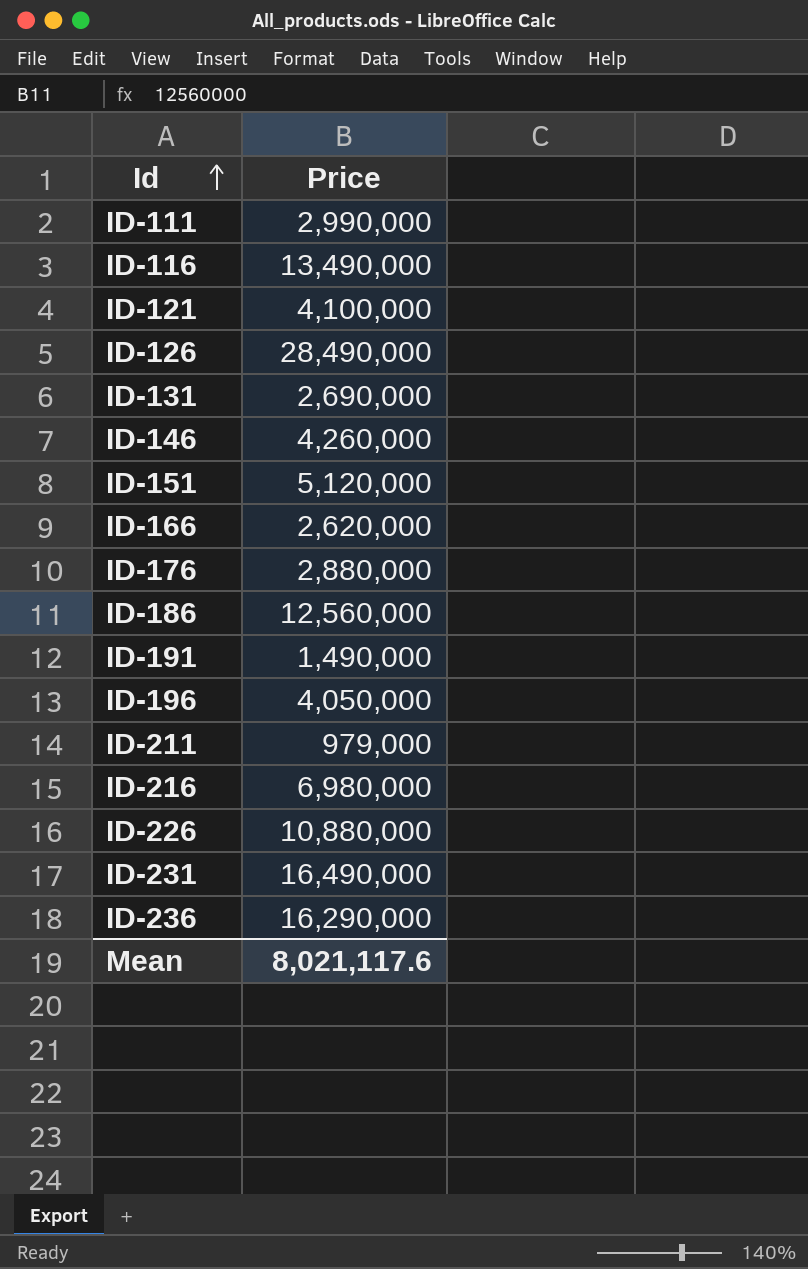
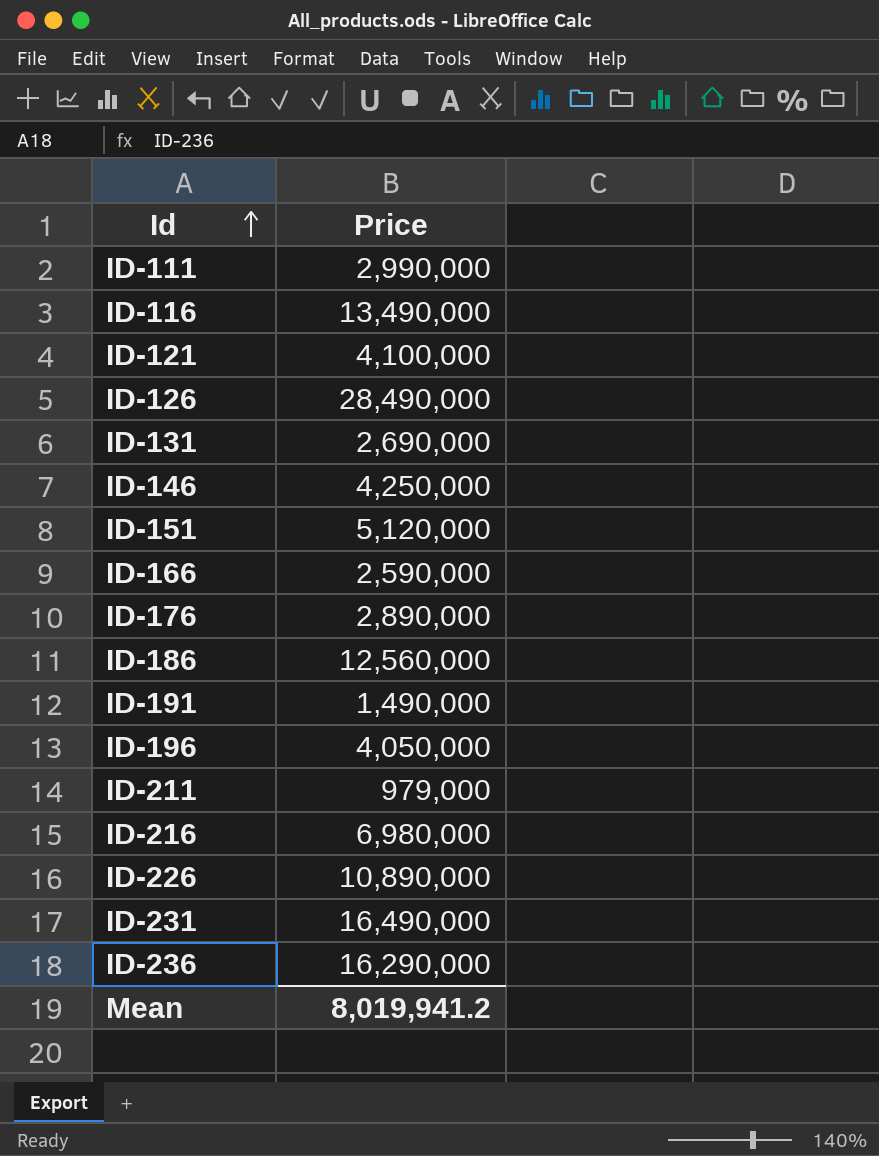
ID-146 | Price: 4,260,000 -> 4,250,000
ID-166 | Price: 2,620,000 -> 2,590,000
ID-176 | Price: 2,880,000 -> 2,890,000
ID-226 | Price: 10,880,000 -> 10,890,000
Mean | Price: 8,021,117.6 -> 8,019,941.2

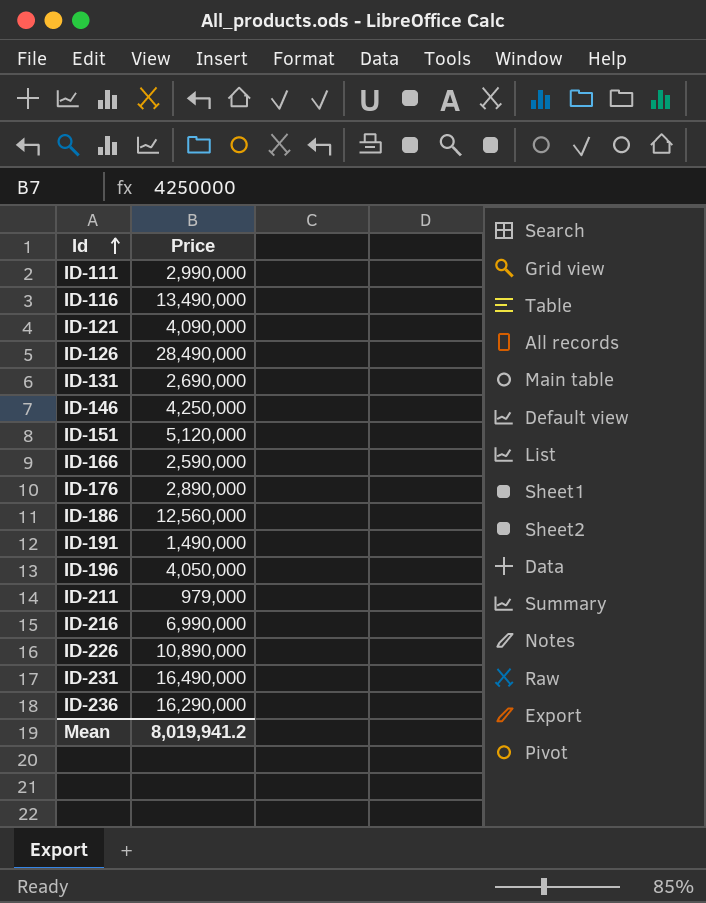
ID-121 | Price: 4,100,000 -> 4,090,000
ID-216 | Price: 6,980,000 -> 6,990,000

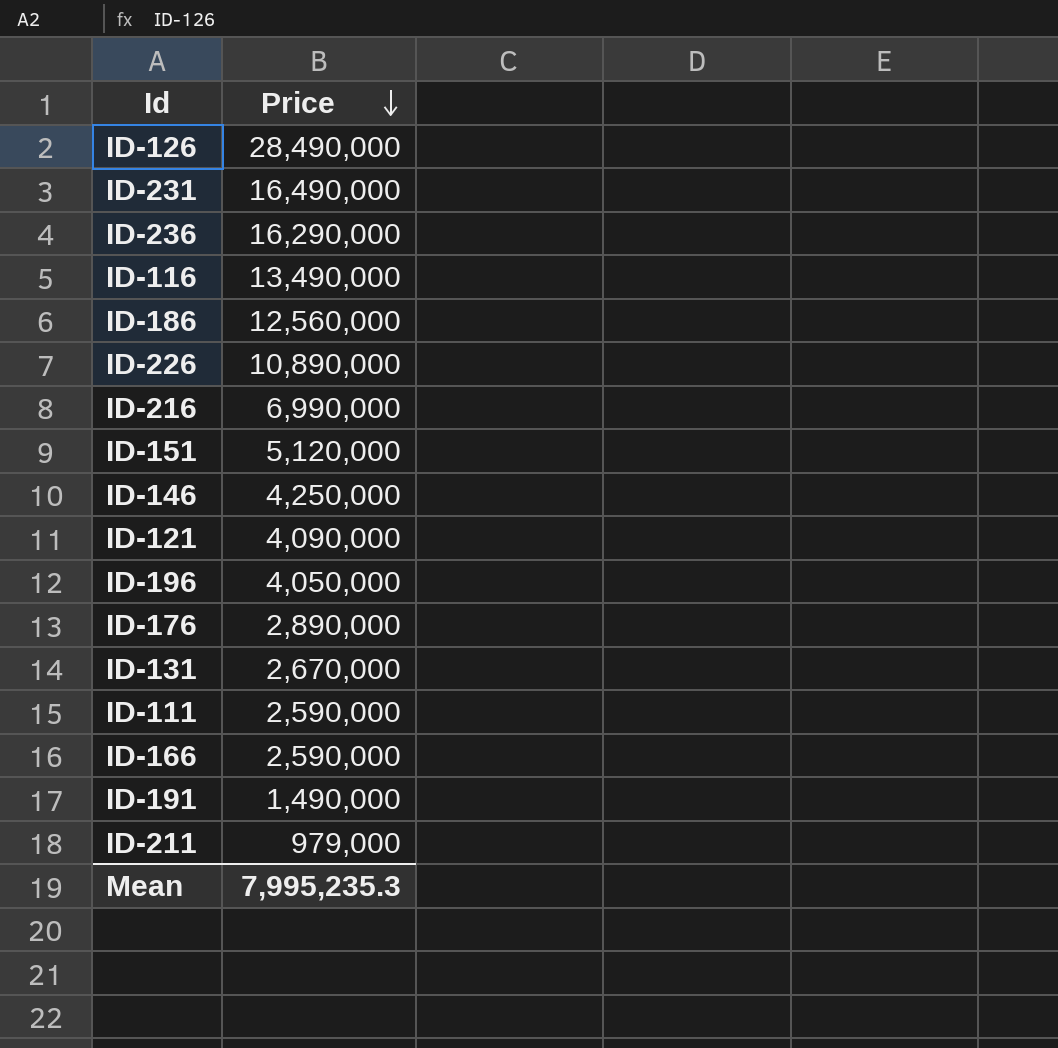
row order: Id ascending -> Price descending
ID-131 | Price: 2,690,000 -> 2,670,000
ID-111 | Price: 2,990,000 -> 2,590,000
Mean | Price: 8,019,941.2 -> 7,995,235.3

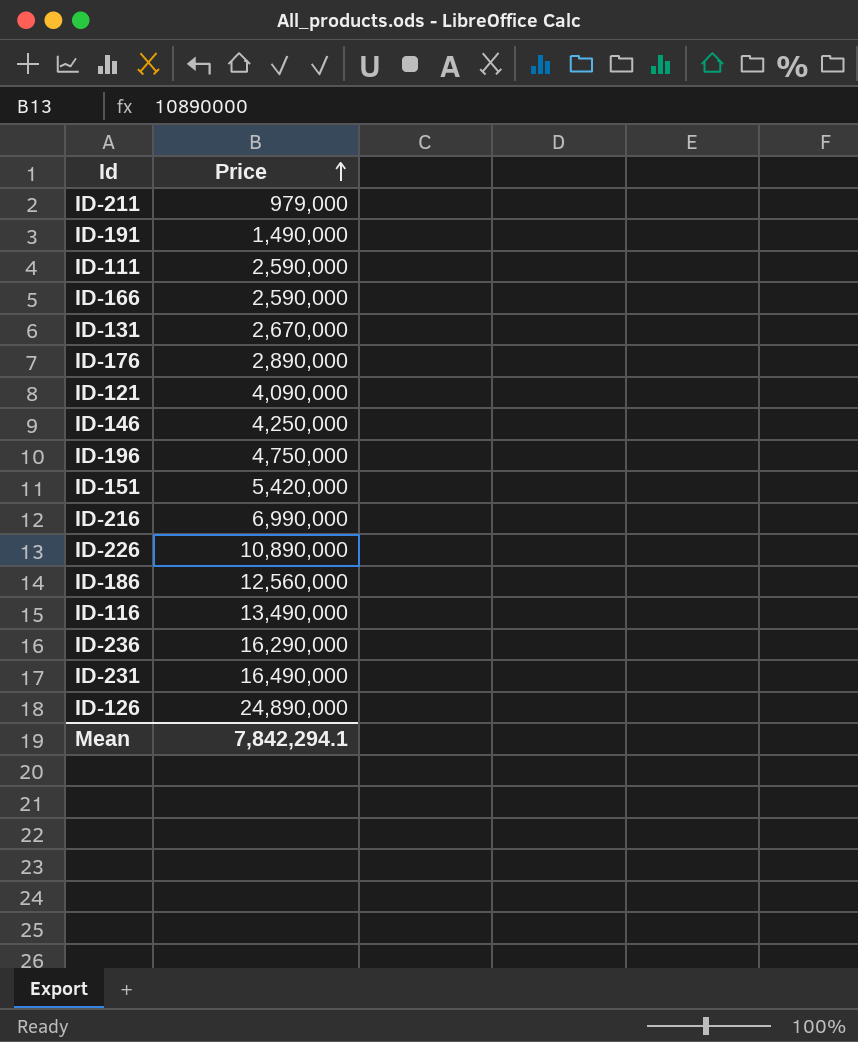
row order: Price descending -> Price ascending
ID-196 | Price: 4,050,000 -> 4,750,000
ID-151 | Price: 5,120,000 -> 5,420,000
ID-126 | Price: 28,490,000 -> 24,890,000
Mean | Price: 7,995,235.3 -> 7,842,294.1

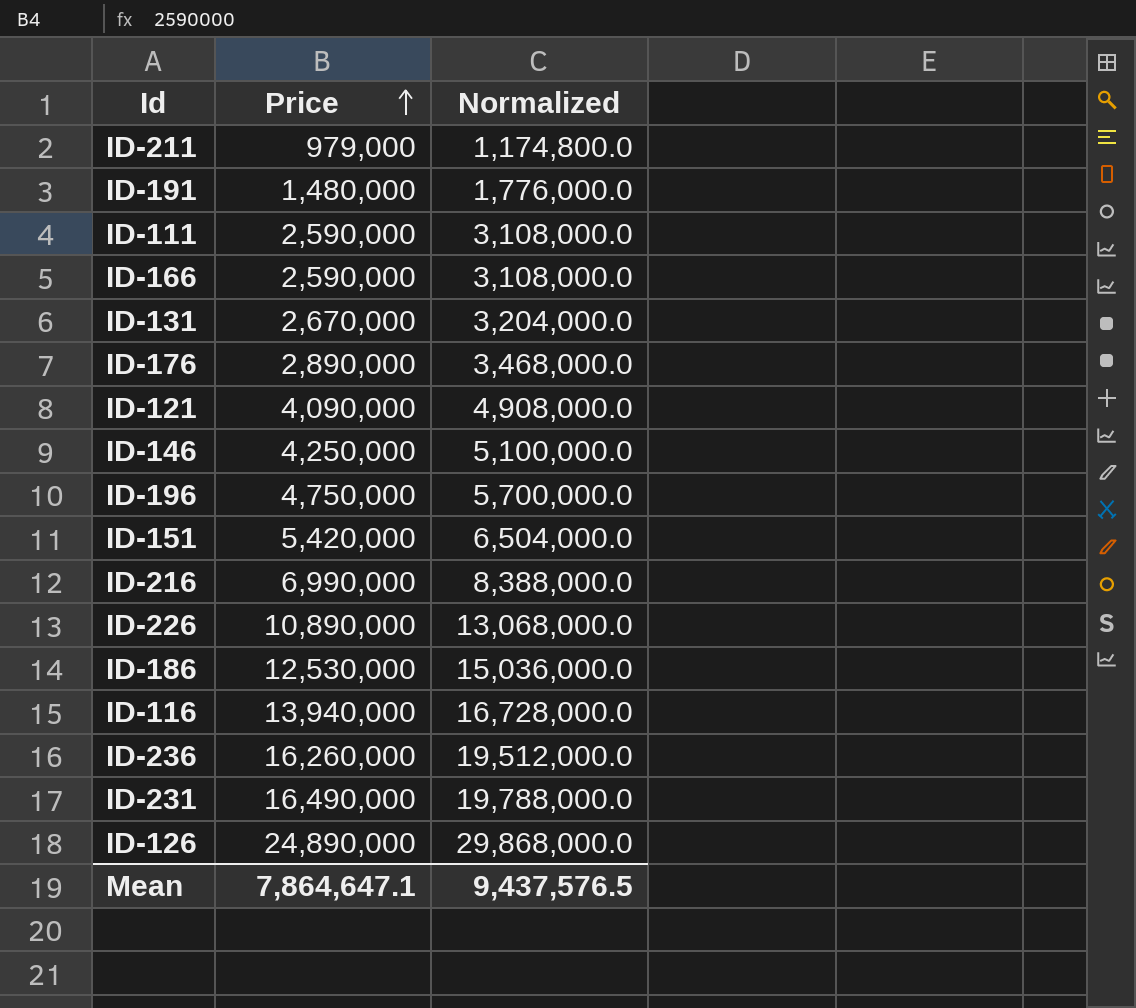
column Normalized | formula: none -> [Price] * 1.2
ID-191 | Price: 1,490,000 -> 1,480,000
ID-186 | Price: 12,560,000 -> 12,530,000
ID-116 | Price: 13,490,000 -> 13,940,000
ID-236 | Price: 16,290,000 -> 16,260,000
Mean | Price: 7,842,294.1 -> 7,864,647.1

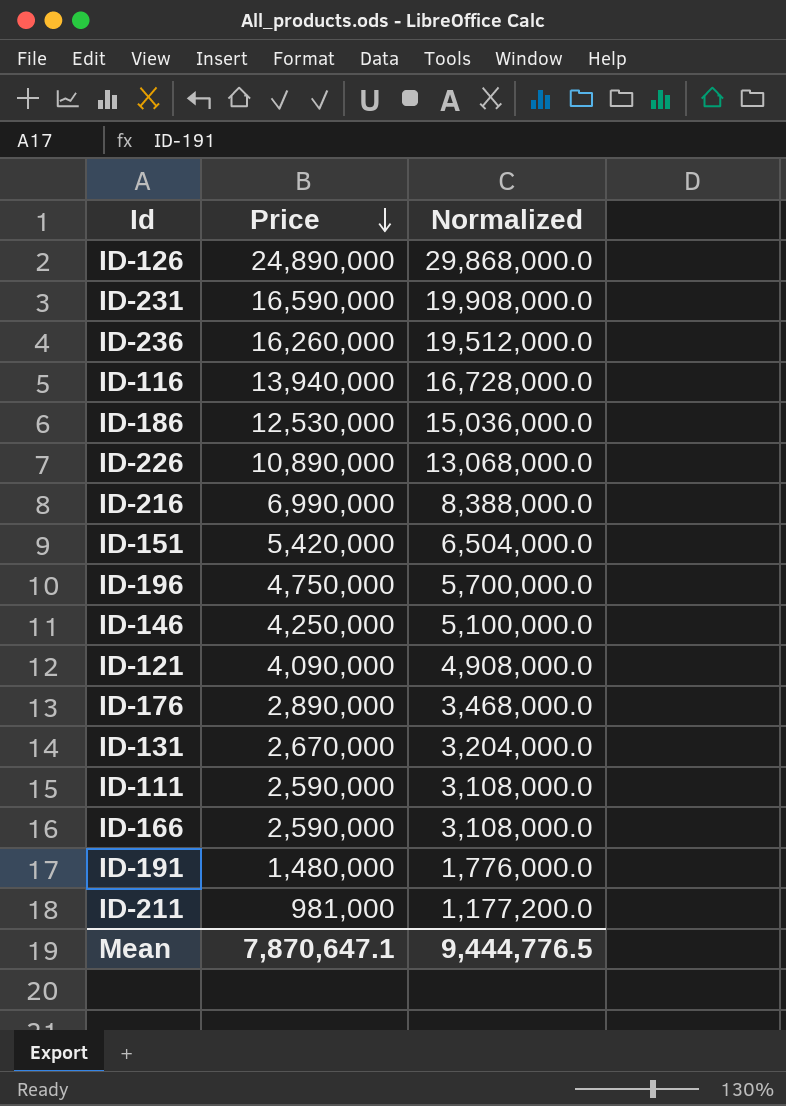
row order: Price ascending -> Price descending
ID-231 | Price: 16,490,000 -> 16,590,000
ID-231 | Normalized: 19,788,000.0 -> 19,908,000.0
ID-211 | Price: 979,000 -> 981,000
ID-211 | Normalized: 1,174,800.0 -> 1,177,200.0
Mean | Price: 7,864,647.1 -> 7,870,647.1
Mean | Normalized: 9,437,576.5 -> 9,444,776.5

